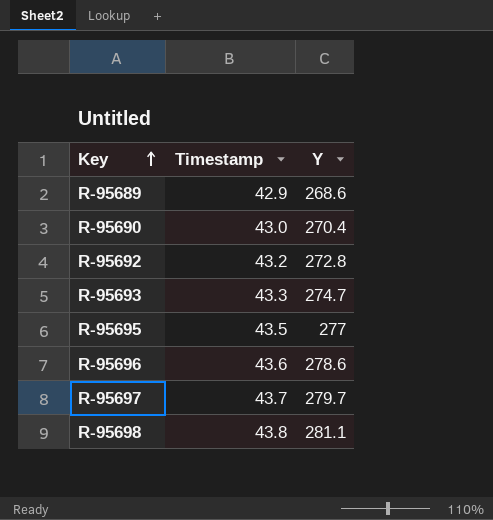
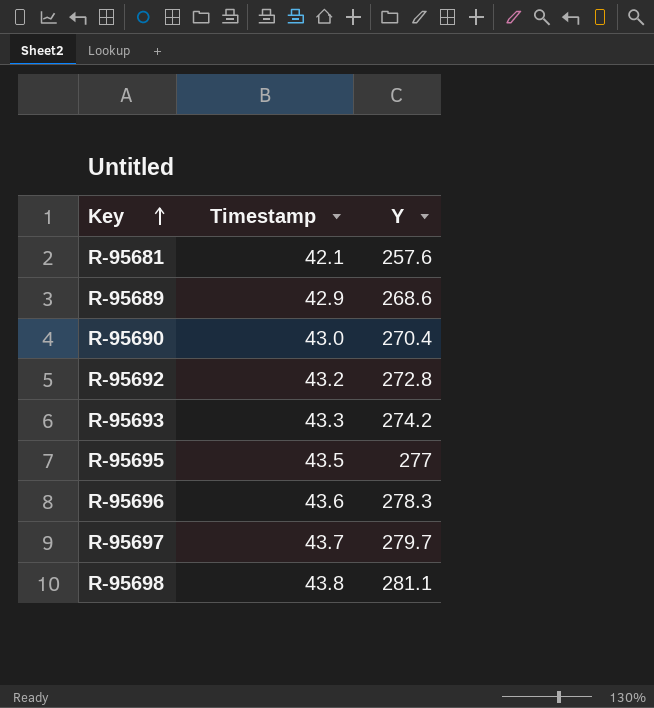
row R-95681: none -> 42.1 | 257.6
R-95693 | Y: 274.7 -> 274.2
R-95696 | Y: 278.6 -> 278.3

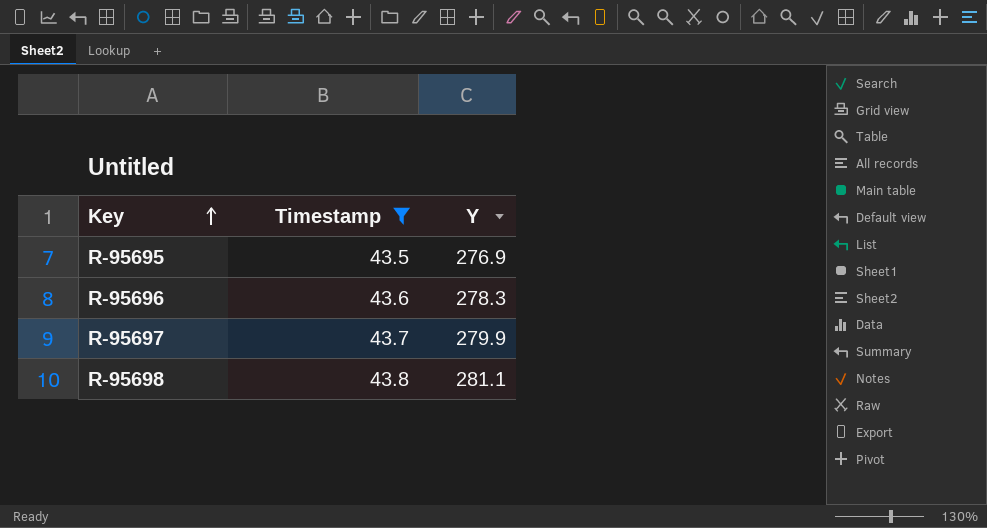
filter: none -> Timestamp >= 43.5
R-95695 | Y: 277 -> 276.9
R-95697 | Y: 279.7 -> 279.9

